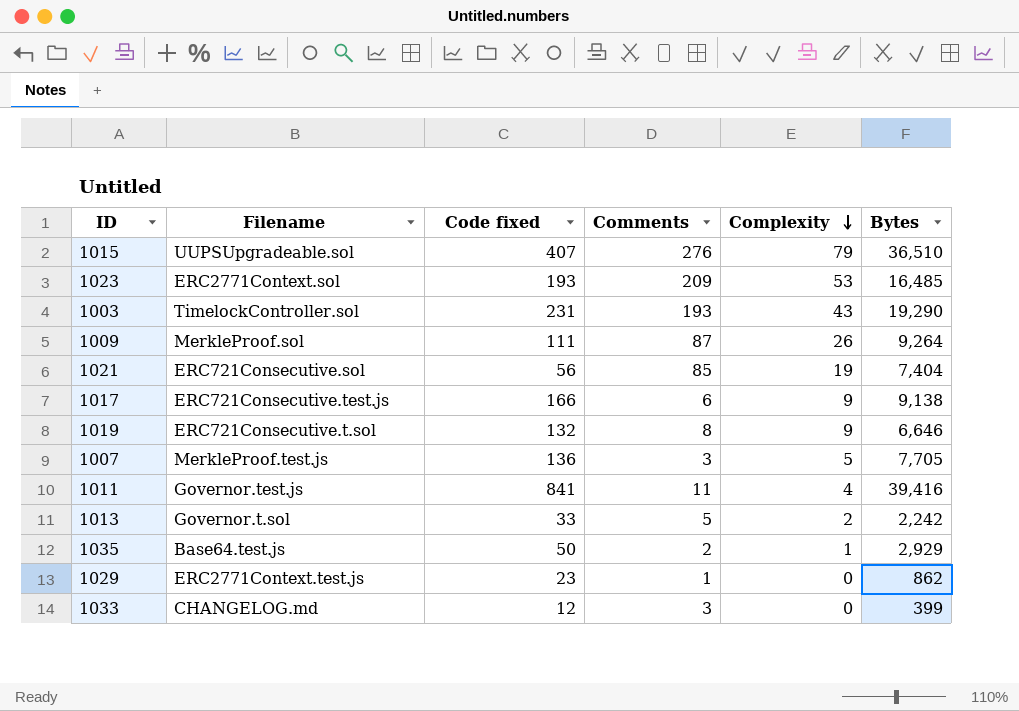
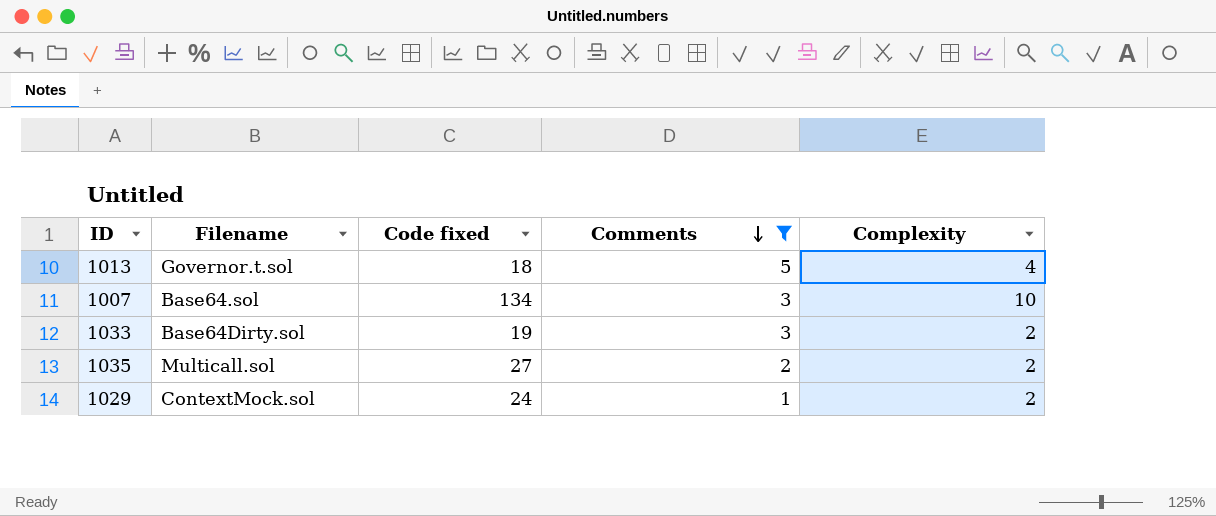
filter: none -> Comments <= 5
row order: Complexity descending -> Comments descending
column Bytes | position: 6 -> none
1013 | Code fixed: 33 -> 18
1013 | Complexity: 2 -> 4
1007 | Filename: MerkleProof.test.js -> Base64.sol
1007 | Code fixed: 136 -> 134
1007 | Complexity: 5 -> 10
1033 | Filename: CHANGELOG.md -> Base64Dirty.sol
1033 | Code fixed: 12 -> 19
1033 | Complexity: 0 -> 2
1035 | Filename: Base64.test.js -> Multicall.sol
1035 | Code fixed: 50 -> 27
1035 | Complexity: 1 -> 2
1029 | Filename: ERC2771Context.test.js -> ContextMock.sol
1029 | Code fixed: 23 -> 24
1029 | Complexity: 0 -> 2

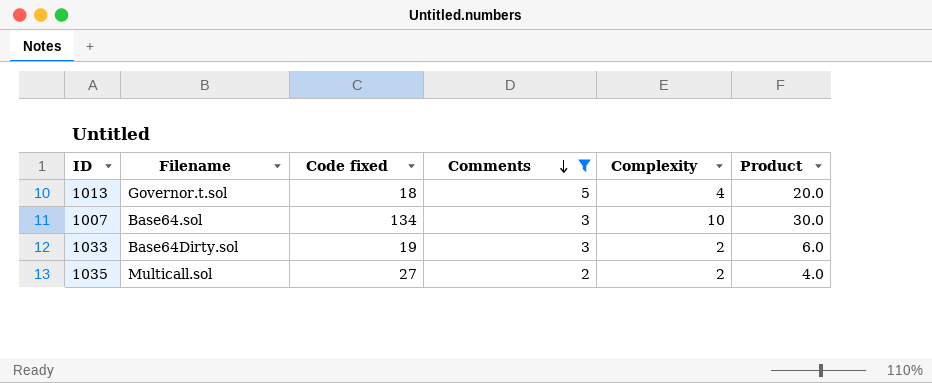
column Product | formula: none -> [Comments] * [Complexity]
row 1029: ContextMock.sol | 24 | 1 | 2 -> none

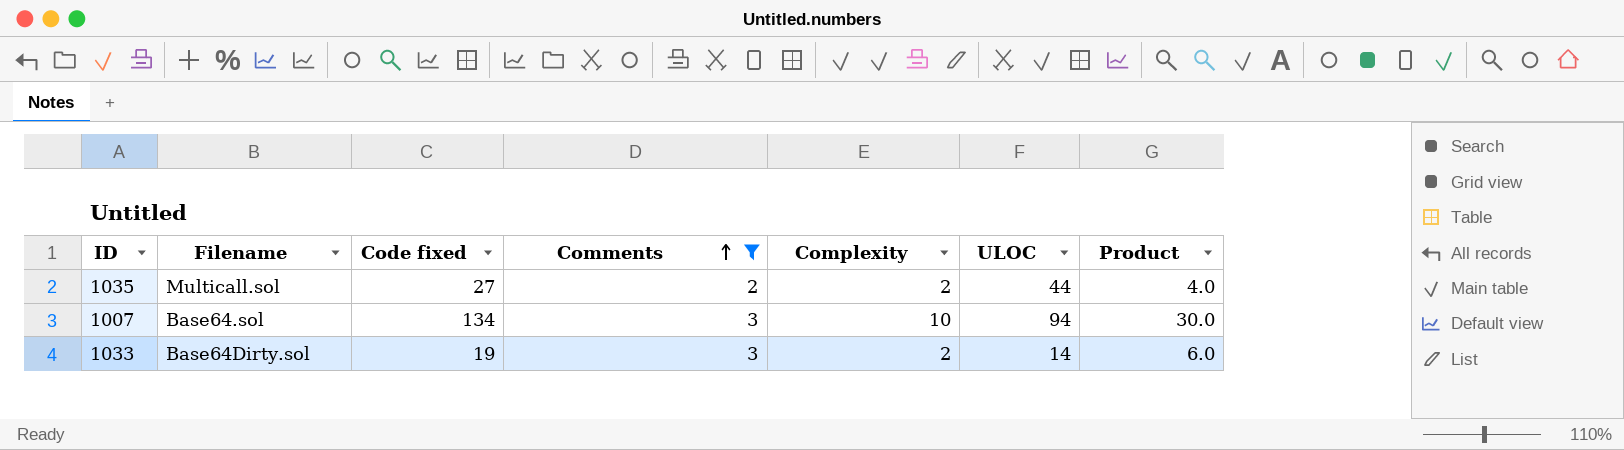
row order: Comments descending -> Comments ascending
column ULOC | position: none -> 6
row 1013: Governor.t.sol | 18 | 5 | 4 | 20.0 -> none

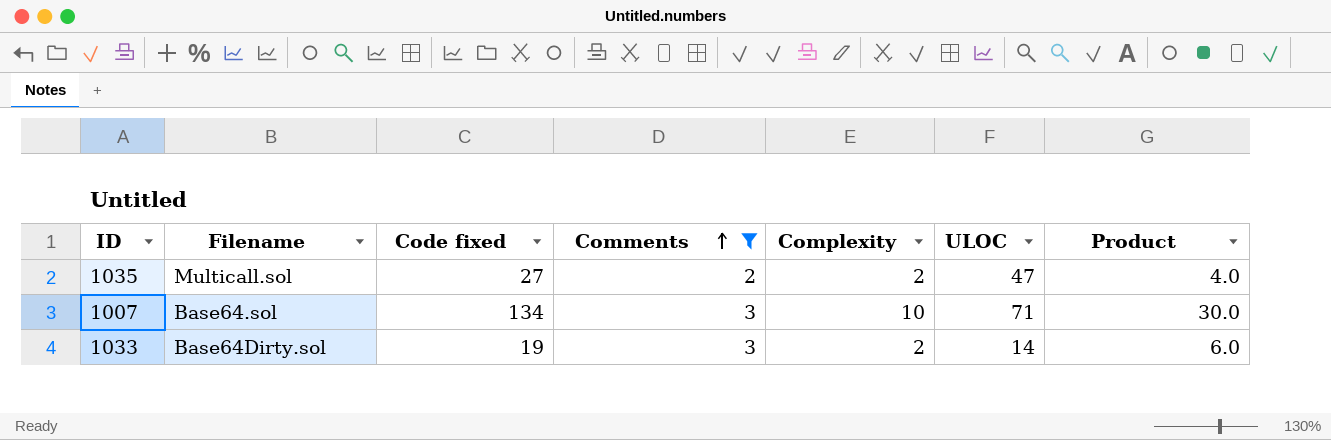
1035 | ULOC: 44 -> 47
1007 | ULOC: 94 -> 71

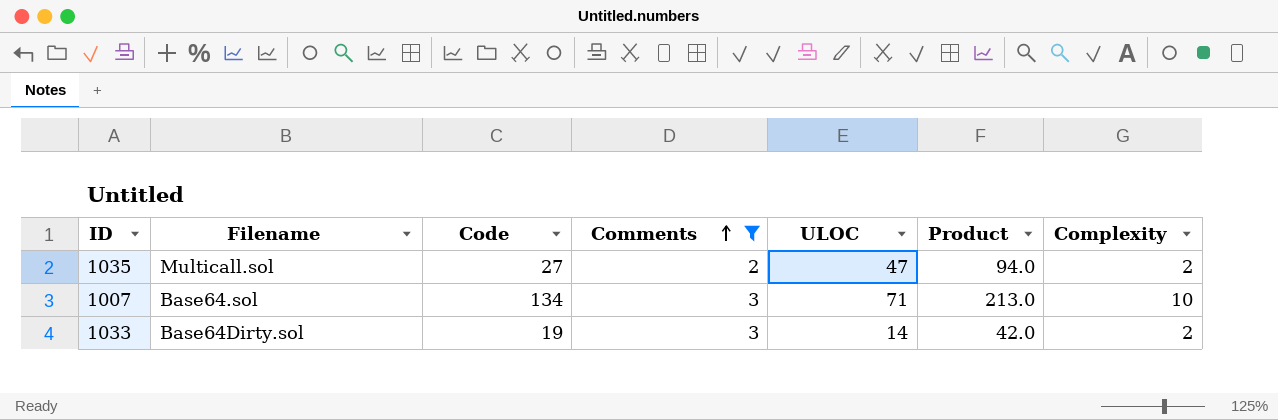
column name: Code fixed -> Code
column Product | formula: [Comments] * [Complexity] -> [Comments] * [ULOC]
column Complexity | position: 5 -> 7

